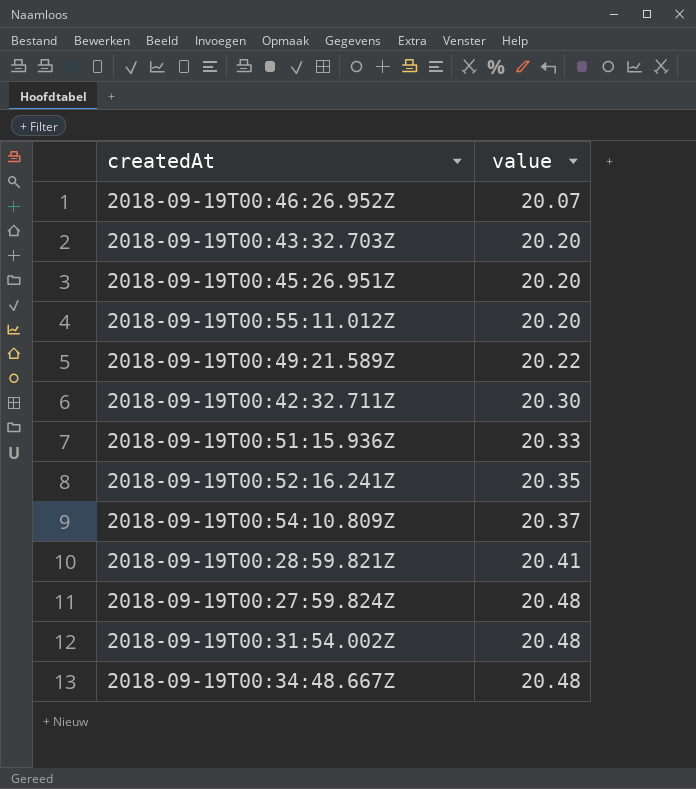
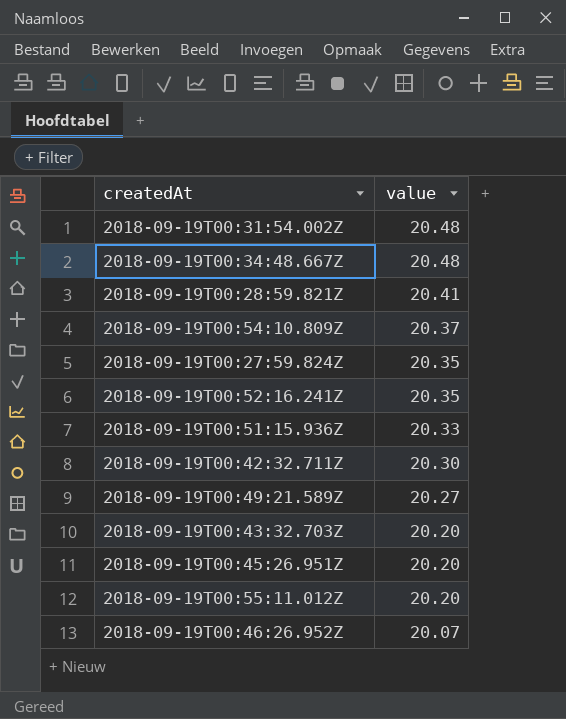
row order: value ascending -> value descending
2018-09-19T00:27:59.824Z | value: 20.48 -> 20.35
2018-09-19T00:49:21.589Z | value: 20.22 -> 20.27

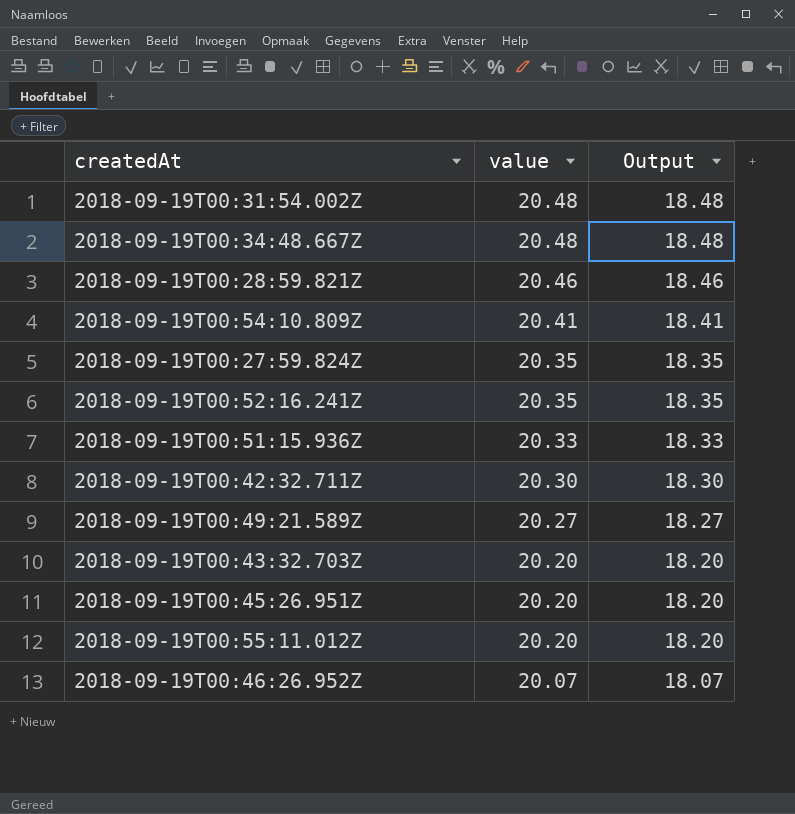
column Output | formula: none -> [value] - 2
2018-09-19T00:28:59.821Z | value: 20.41 -> 20.46
2018-09-19T00:54:10.809Z | value: 20.37 -> 20.41

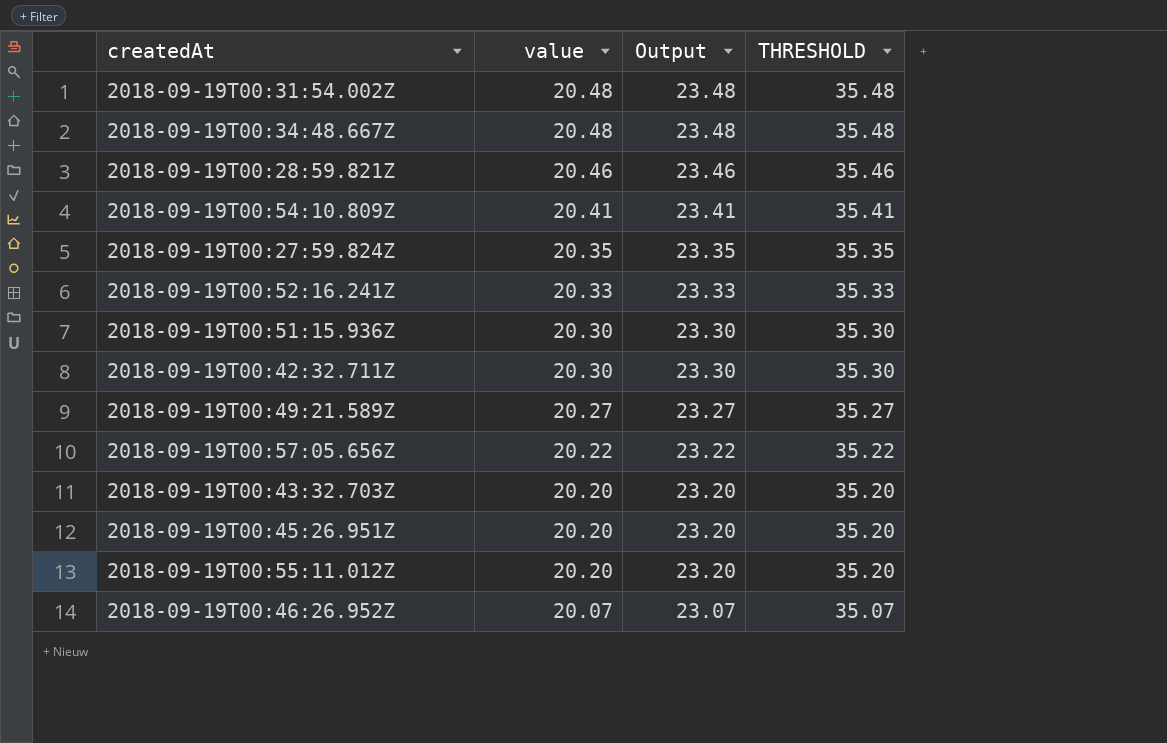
column Output | formula: [value] - 2 -> [value] + 3
column THRESHOLD | formula: none -> [value] + 15
2018-09-19T00:52:16.241Z | value: 20.35 -> 20.33
2018-09-19T00:51:15.936Z | value: 20.33 -> 20.30
row 2018-09-19T00:57:05.656Z: none -> 20.22 | 23.22 | 35.22

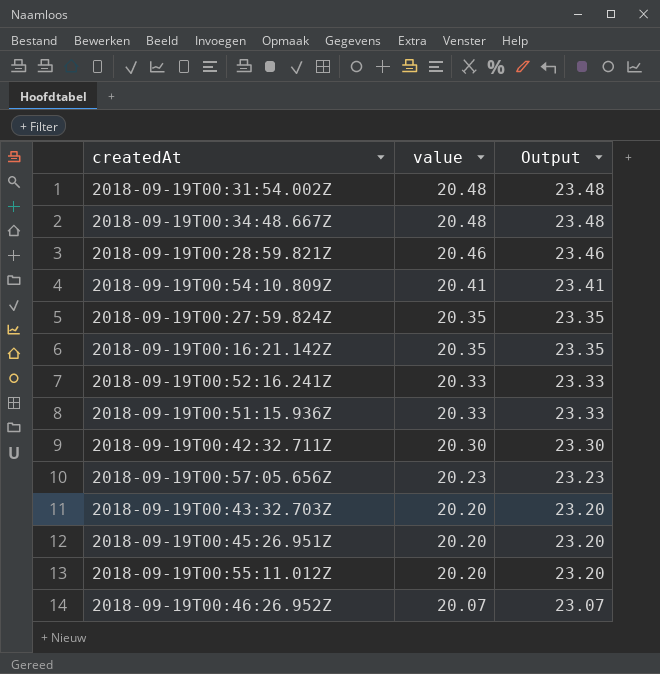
column THRESHOLD | formula: [value] + 15 -> none
row 2018-09-19T00:49:21.589Z: 20.27 | 23.27 | 35.27 -> none
row 2018-09-19T00:16:21.142Z: none -> 20.35 | 23.35
2018-09-19T00:51:15.936Z | value: 20.30 -> 20.33
2018-09-19T00:51:15.936Z | Output: 23.30 -> 23.33
2018-09-19T00:57:05.656Z | value: 20.22 -> 20.23
2018-09-19T00:57:05.656Z | Output: 23.22 -> 23.23

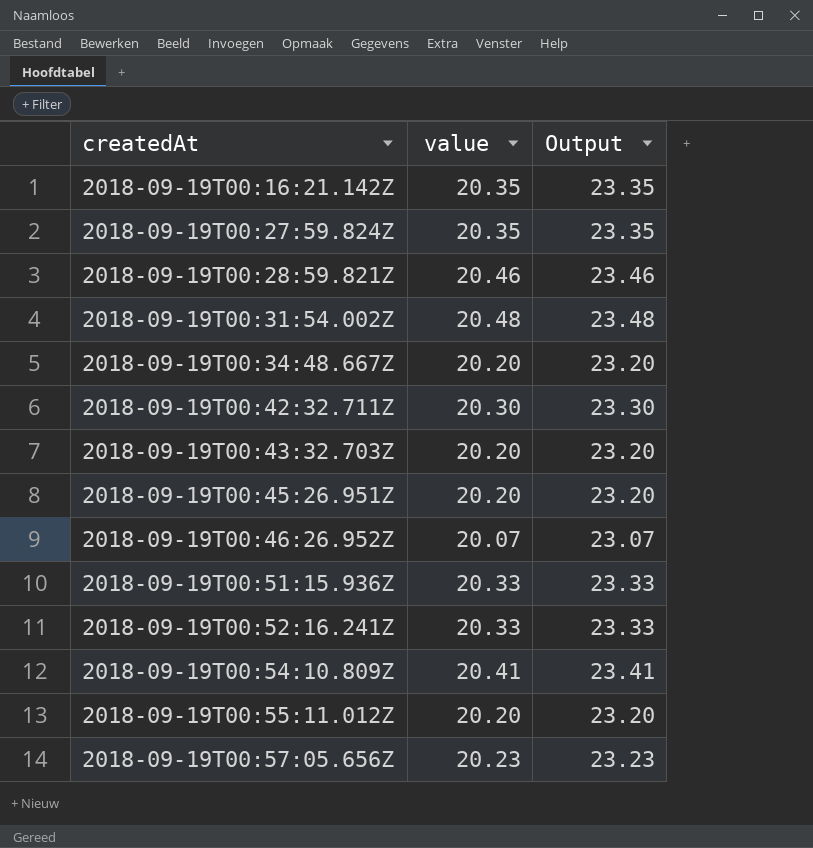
row order: value descending -> createdAt ascending
2018-09-19T00:34:48.667Z | value: 20.48 -> 20.20
2018-09-19T00:34:48.667Z | Output: 23.48 -> 23.20

